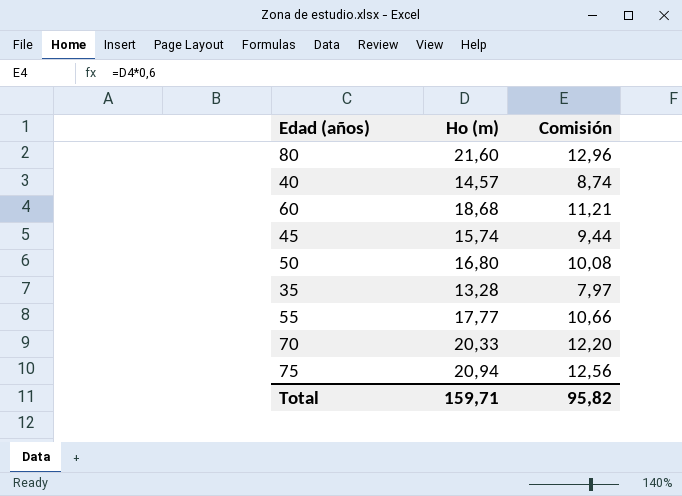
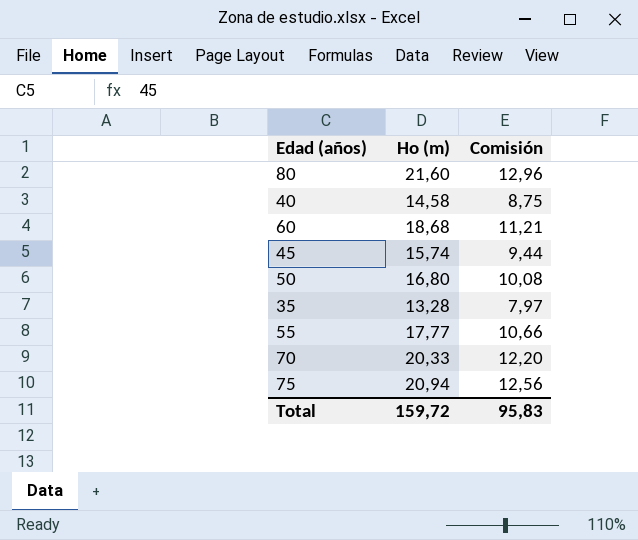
40 | Ho (m): 14,57 -> 14,58
40 | Comisión: 8,74 -> 8,75
Total | Ho (m): 159,71 -> 159,72
Total | Comisión: 95,82 -> 95,83

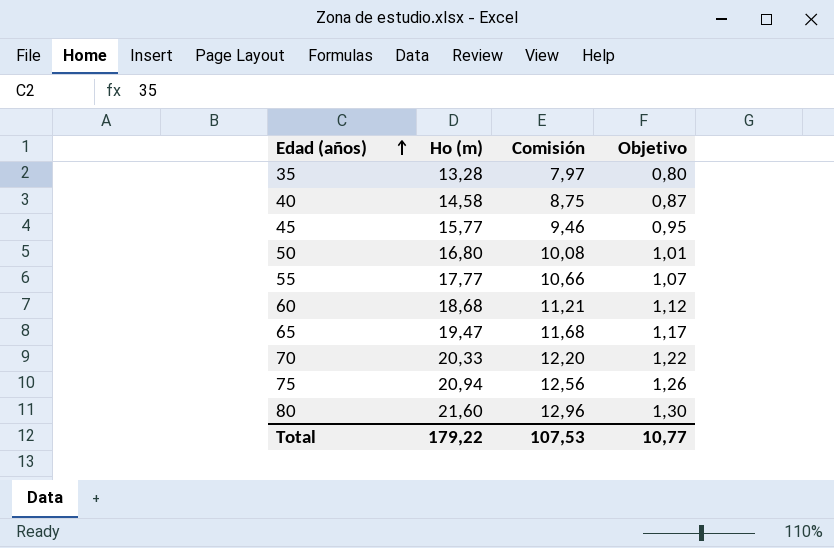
row order: none -> Edad (años) ascending
column Objetivo | formula: none -> [Ho (m)] * 0,06
45 | Ho (m): 15,74 -> 15,77
45 | Comisión: 9,44 -> 9,46
row 65: none -> 19,47 | 11,68 | 1,17
Total | Ho (m): 159,72 -> 179,22
Total | Comisión: 95,83 -> 107,53

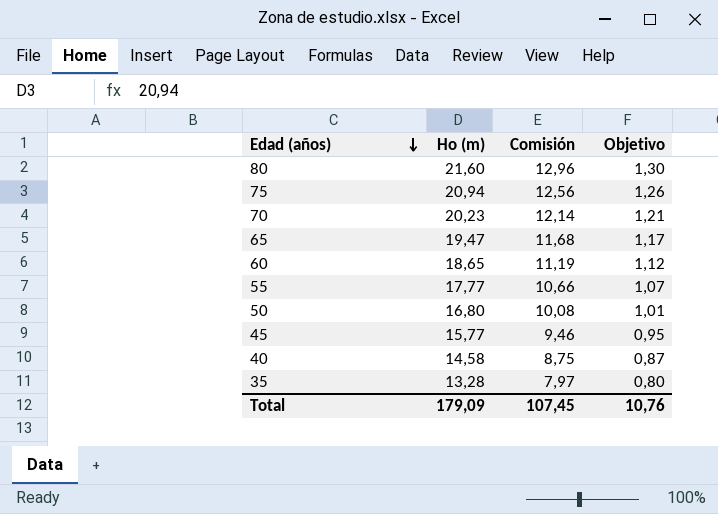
row order: Edad (años) ascending -> Edad (años) descending
70 | Ho (m): 20,33 -> 20,23
70 | Comisión: 12,20 -> 12,14
70 | Objetivo: 1,22 -> 1,21
60 | Ho (m): 18,68 -> 18,65
60 | Comisión: 11,21 -> 11,19
Total | Ho (m): 179,22 -> 179,09
Total | Comisión: 107,53 -> 107,45
Total | Objetivo: 10,77 -> 10,76

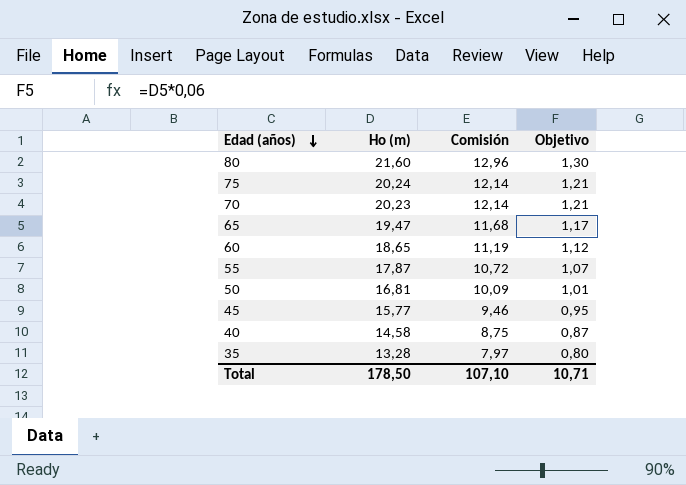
75 | Ho (m): 20,94 -> 20,24
75 | Comisión: 12,56 -> 12,14
75 | Objetivo: 1,26 -> 1,21
55 | Ho (m): 17,77 -> 17,87
55 | Comisión: 10,66 -> 10,72
50 | Ho (m): 16,80 -> 16,81
50 | Comisión: 10,08 -> 10,09
Total | Ho (m): 179,09 -> 178,50
Total | Comisión: 107,45 -> 107,10
Total | Objetivo: 10,76 -> 10,71

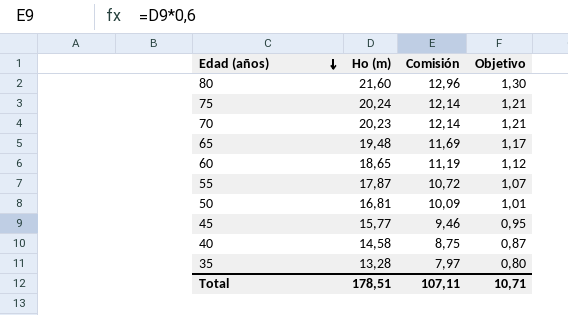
65 | Ho (m): 19,47 -> 19,48
65 | Comisión: 11,68 -> 11,69
Total | Ho (m): 178,50 -> 178,51
Total | Comisión: 107,10 -> 107,11

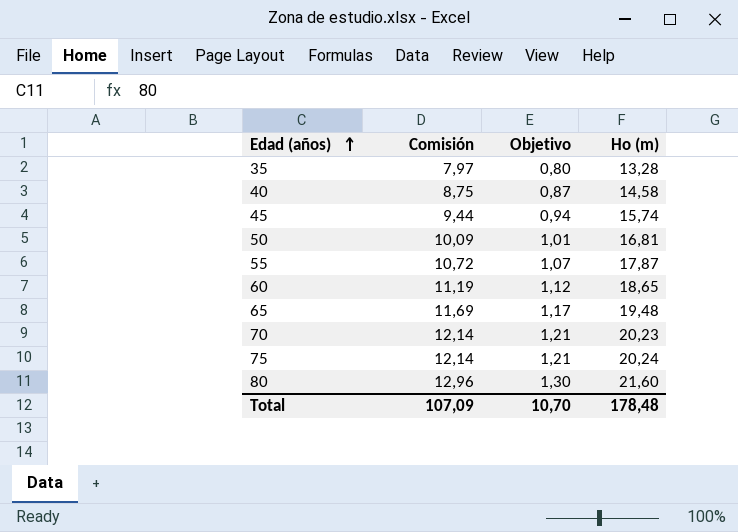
row order: Edad (años) descending -> Edad (años) ascending
column Ho (m) | position: 2 -> 4
45 | Comisión: 9,46 -> 9,44
45 | Objetivo: 0,95 -> 0,94
45 | Ho (m): 15,77 -> 15,74
Total | Comisión: 107,11 -> 107,09
Total | Objetivo: 10,71 -> 10,70
Total | Ho (m): 178,51 -> 178,48

